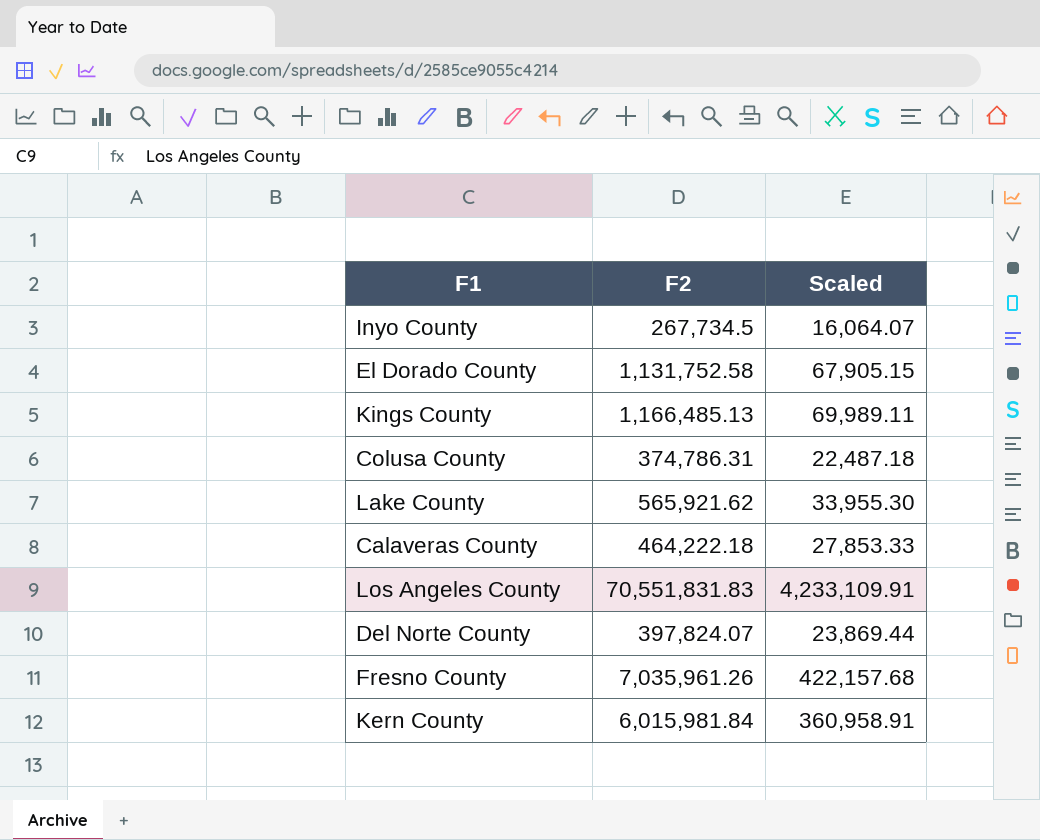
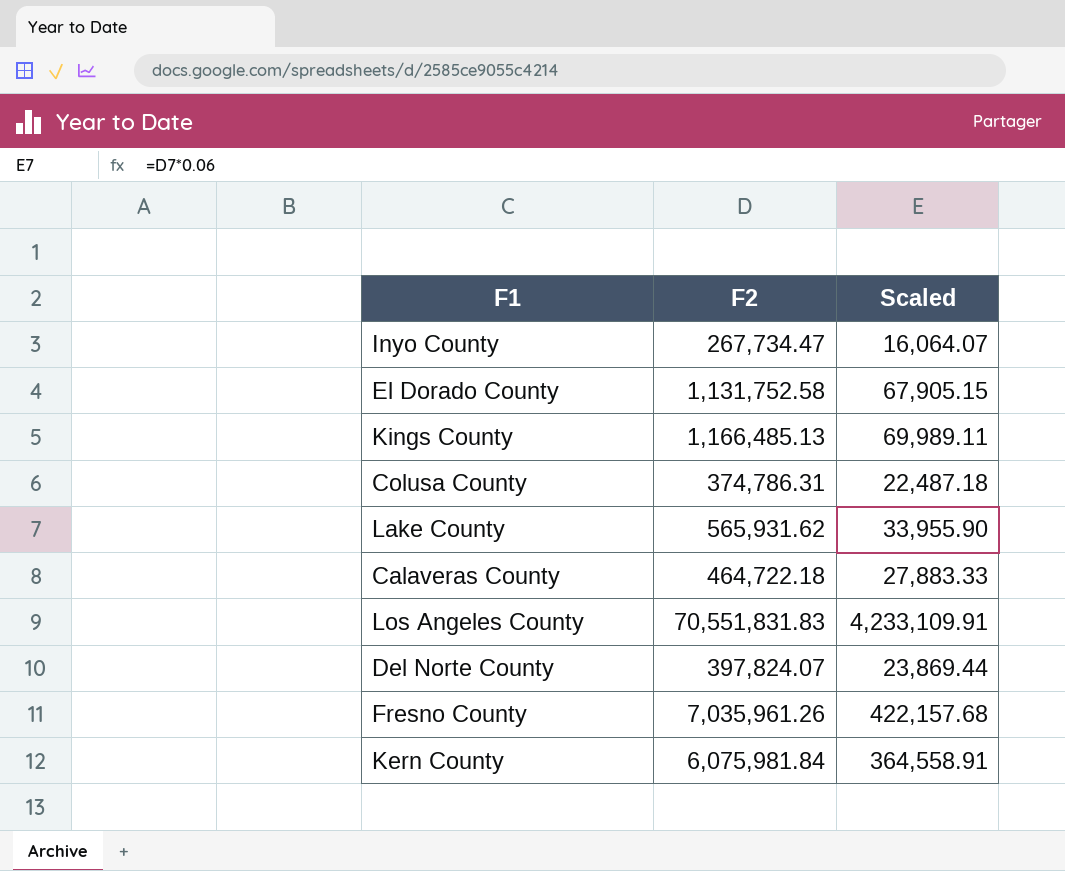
Inyo County | F2: 267,734.5 -> 267,734.47
Lake County | F2: 565,921.62 -> 565,931.62
Lake County | Scaled: 33,955.30 -> 33,955.90
Calaveras County | F2: 464,222.18 -> 464,722.18
Calaveras County | Scaled: 27,853.33 -> 27,883.33
Kern County | F2: 6,015,981.84 -> 6,075,981.84
Kern County | Scaled: 360,958.91 -> 364,558.91

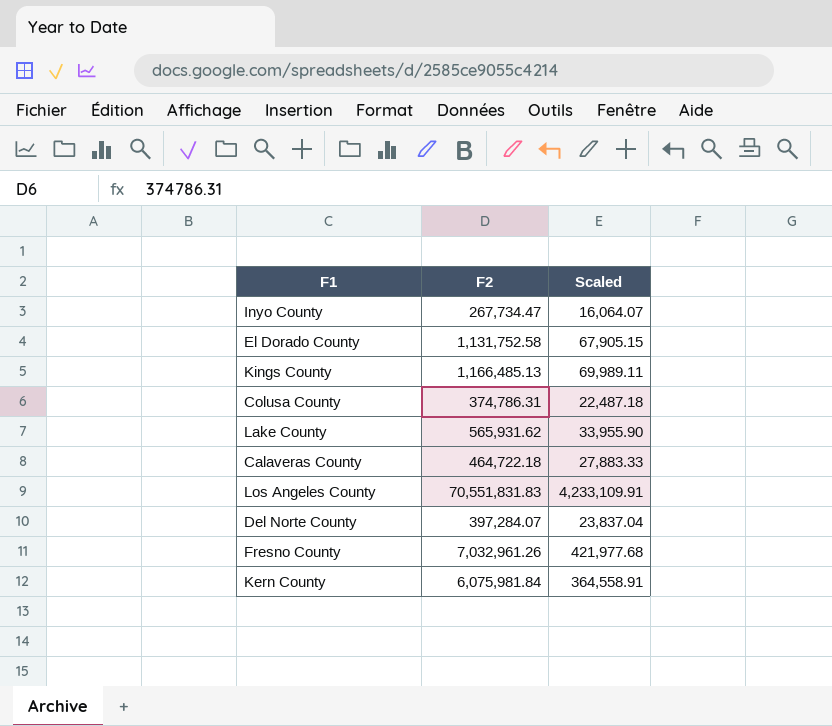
Del Norte County | F2: 397,824.07 -> 397,284.07
Del Norte County | Scaled: 23,869.44 -> 23,837.04
Fresno County | F2: 7,035,961.26 -> 7,032,961.26
Fresno County | Scaled: 422,157.68 -> 421,977.68

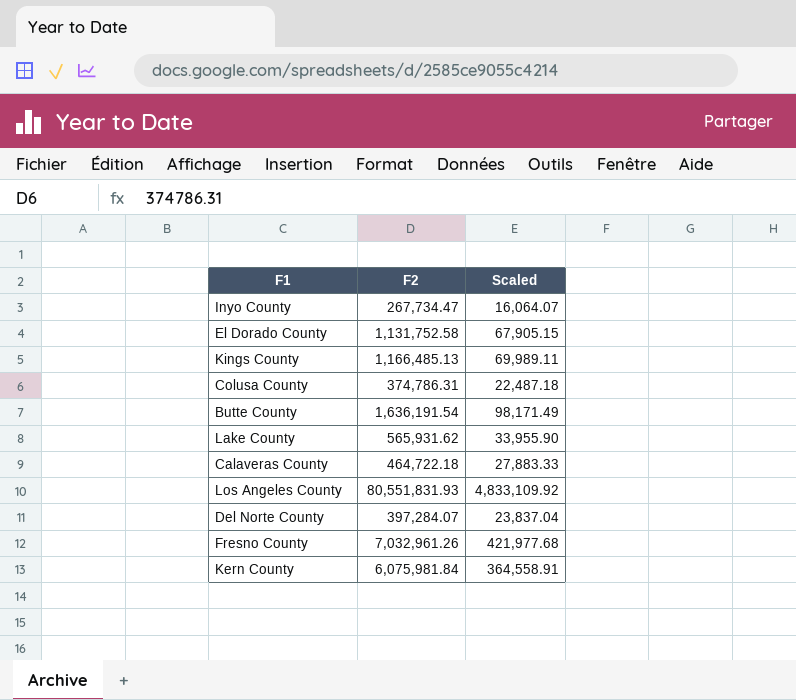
row Butte County: none -> 1,636,191.54 | 98,171.49
Los Angeles County | F2: 70,551,831.83 -> 80,551,831.93
Los Angeles County | Scaled: 4,233,109.91 -> 4,833,109.92

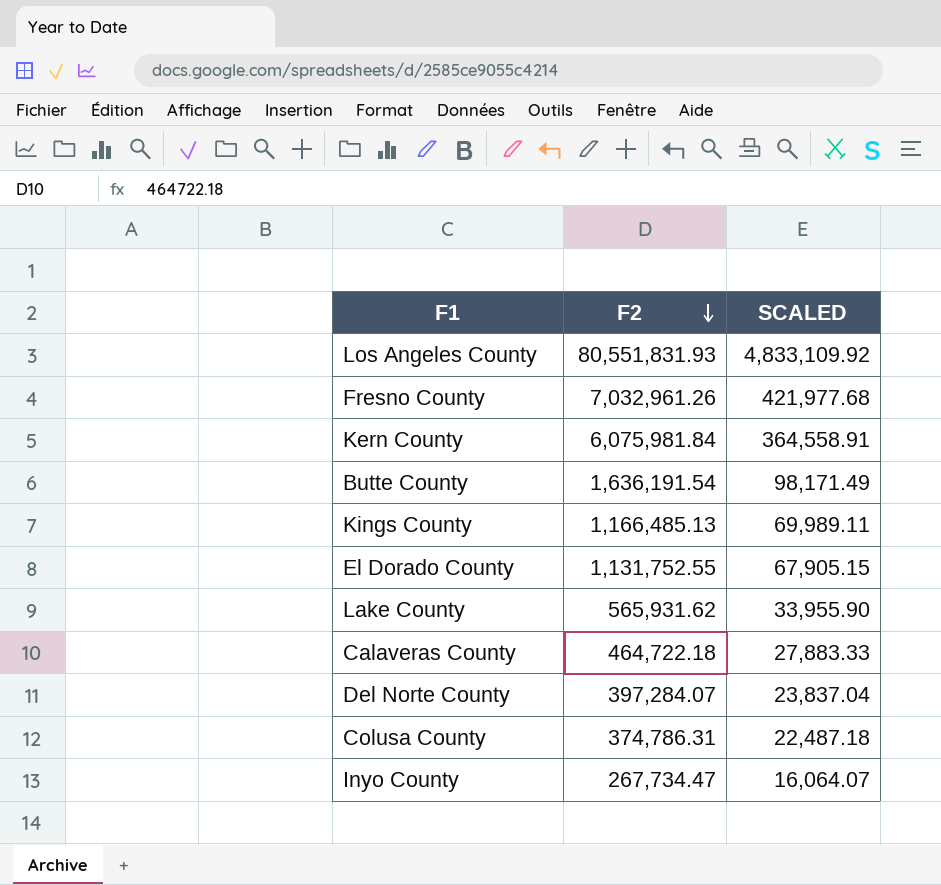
row order: none -> F2 descending
column name: Scaled -> SCALED
El Dorado County | F2: 1,131,752.58 -> 1,131,752.55

